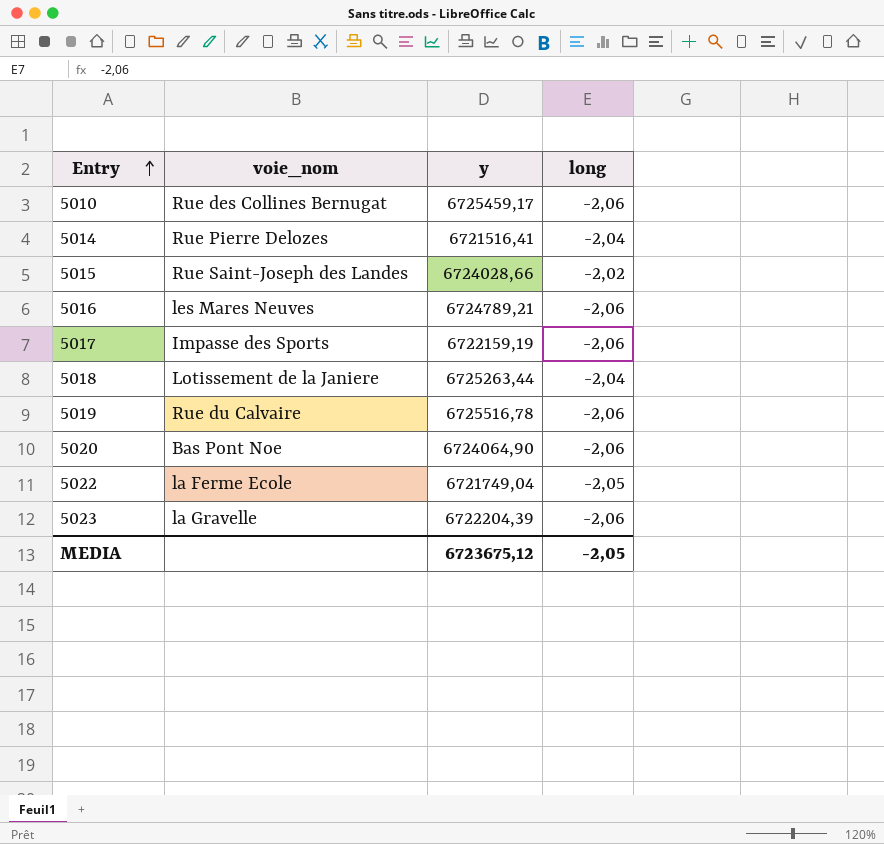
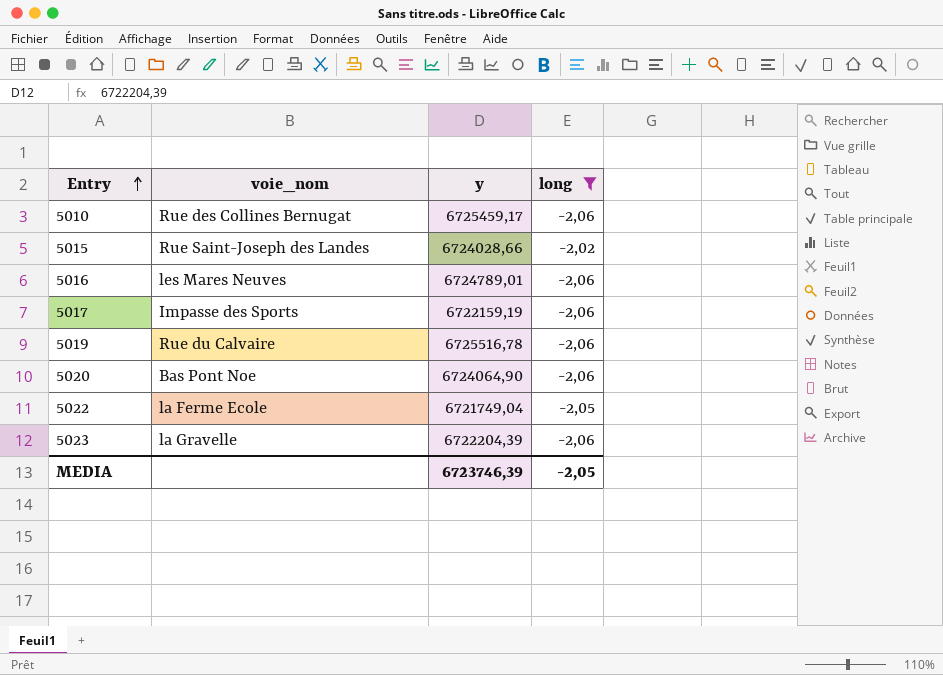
filter: none -> long != -2,04
5016 | y: 6724789,21 -> 6724789,01
MEDIA | y: 6723675,12 -> 6723746,39

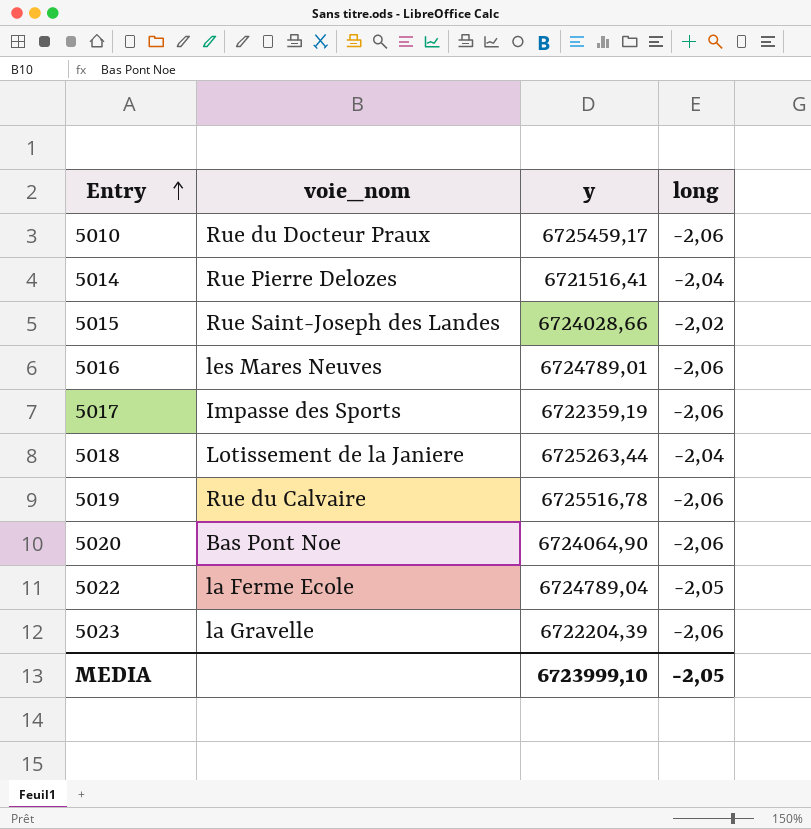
filter: long != -2,04 -> none
5010 | voie_nom: Rue des Collines Bernugat -> Rue du Docteur Praux
5017 | y: 6722159,19 -> 6722359,19
5022 | y: 6721749,04 -> 6724789,04
MEDIA | y: 6723746,39 -> 6723999,10

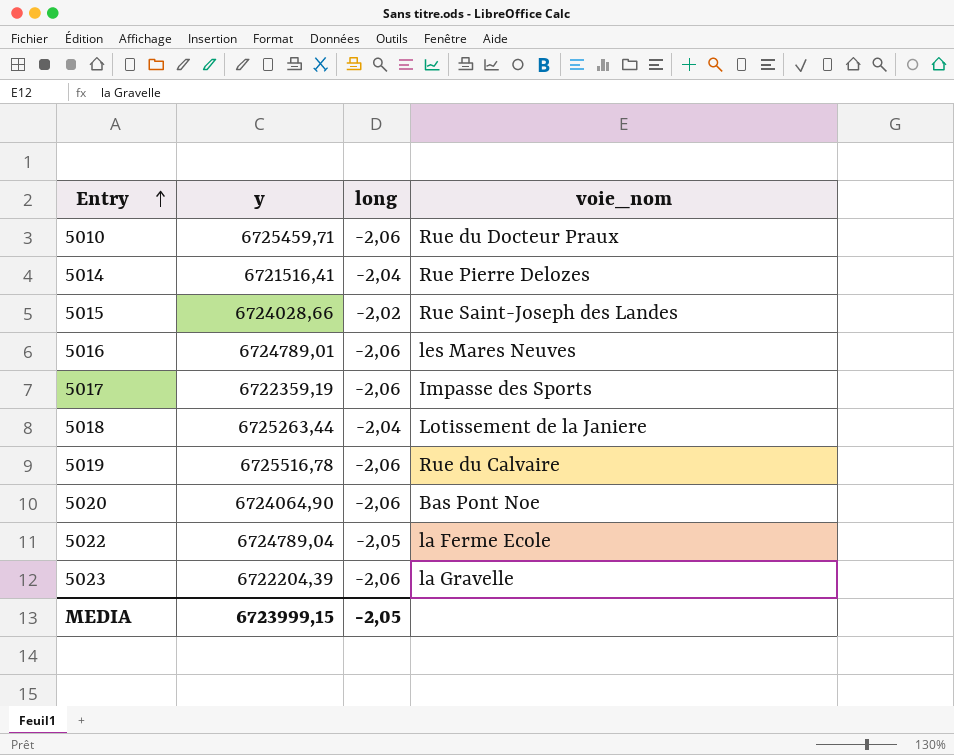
column voie_nom | position: 2 -> 4
5010 | y: 6725459,17 -> 6725459,71
MEDIA | y: 6723999,10 -> 6723999,15

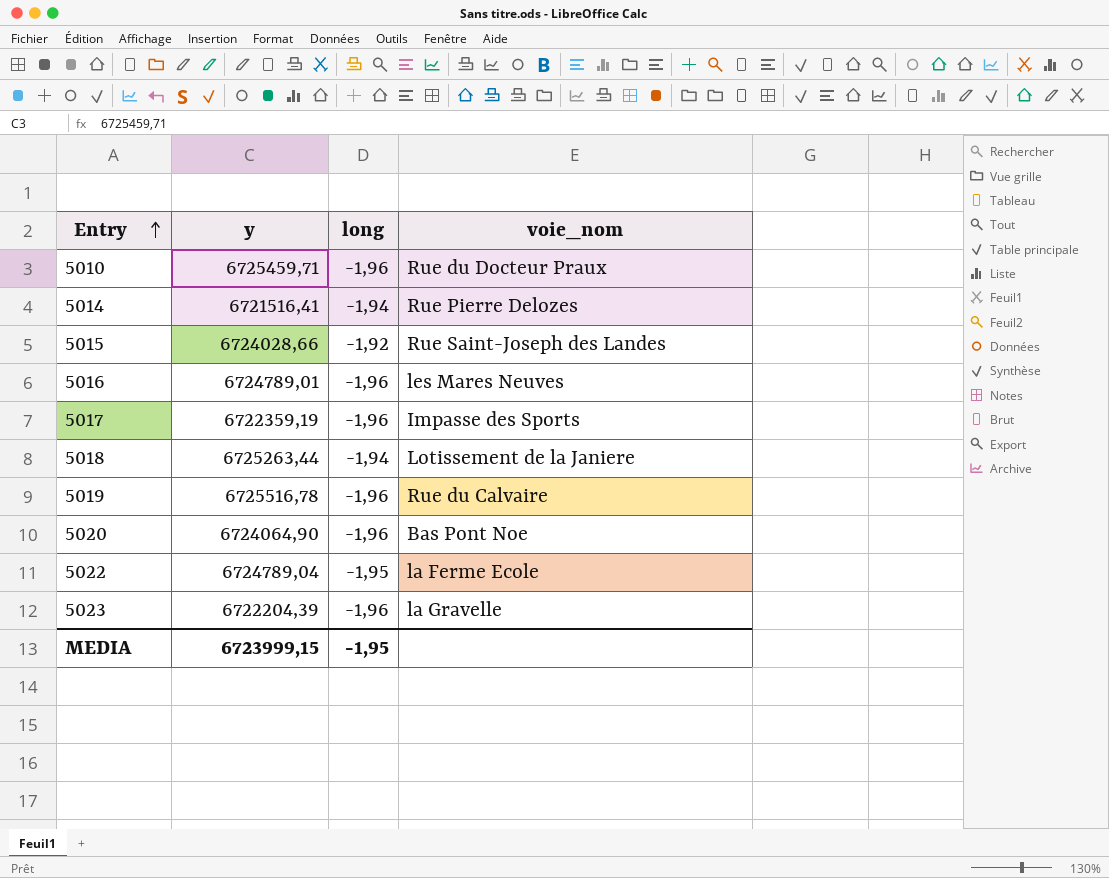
5010 | long: -2,06 -> -1,96
5014 | long: -2,04 -> -1,94
5015 | long: -2,02 -> -1,92
5016 | long: -2,06 -> -1,96
5017 | long: -2,06 -> -1,96
5018 | long: -2,04 -> -1,94
5019 | long: -2,06 -> -1,96
5020 | long: -2,06 -> -1,96
5022 | long: -2,05 -> -1,95
5023 | long: -2,06 -> -1,96
MEDIA | long: -2,05 -> -1,95

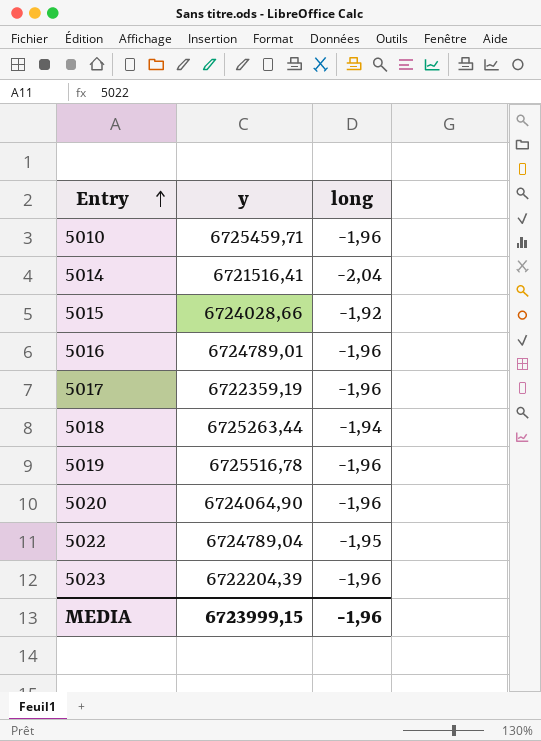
column voie_nom | position: 4 -> none
5014 | long: -1,94 -> -2,04
MEDIA | long: -1,95 -> -1,96

